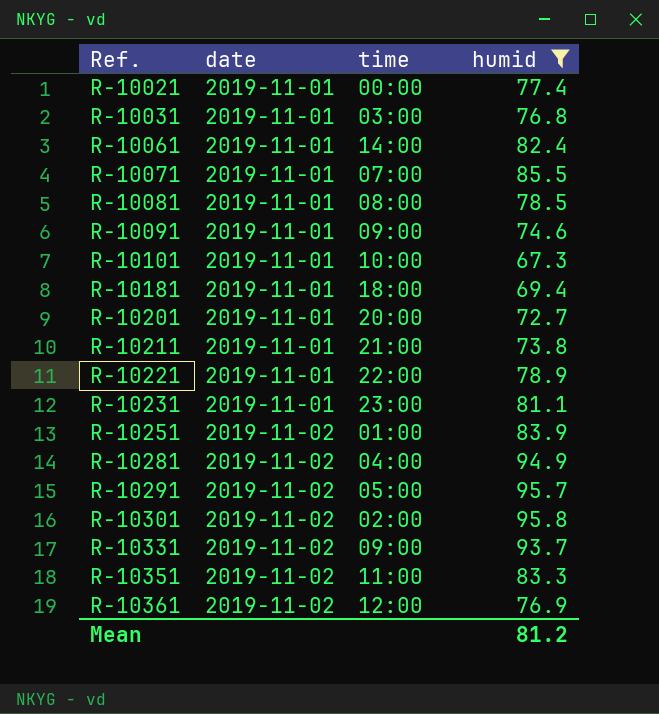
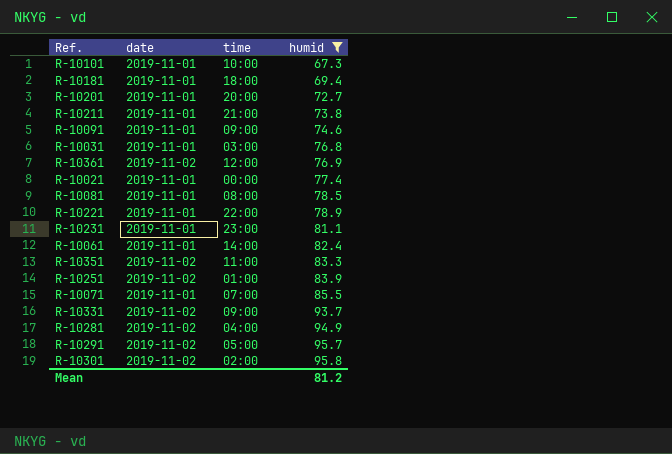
row order: Ref. ascending -> humid ascending

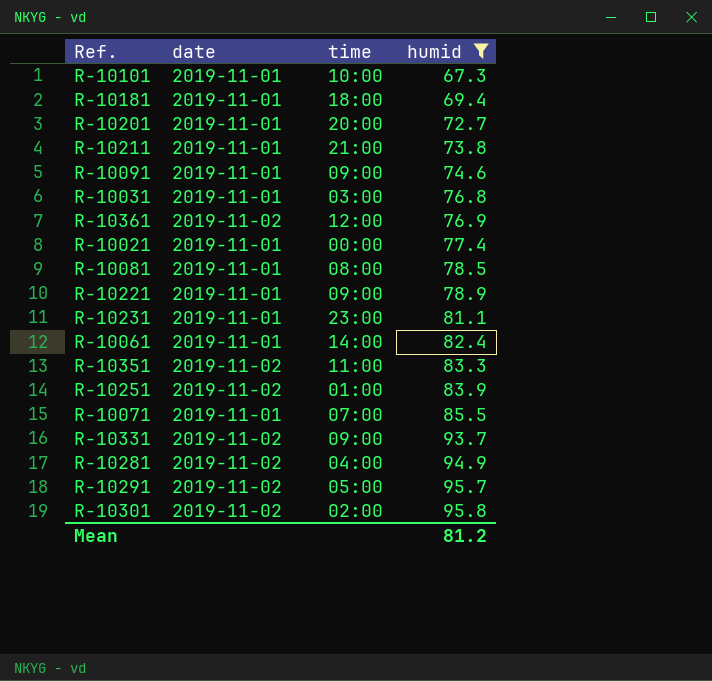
R-10221 | time: 22:00 -> 09:00

